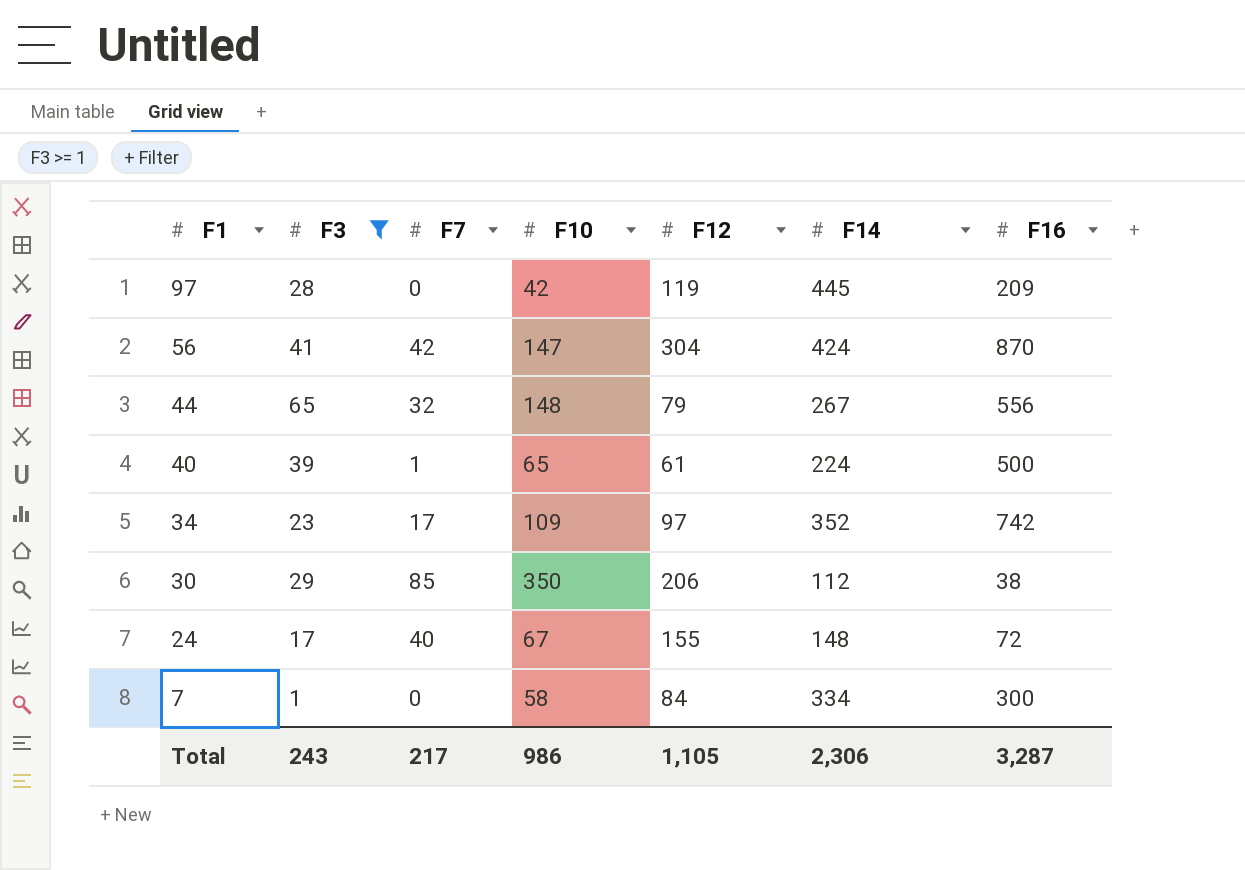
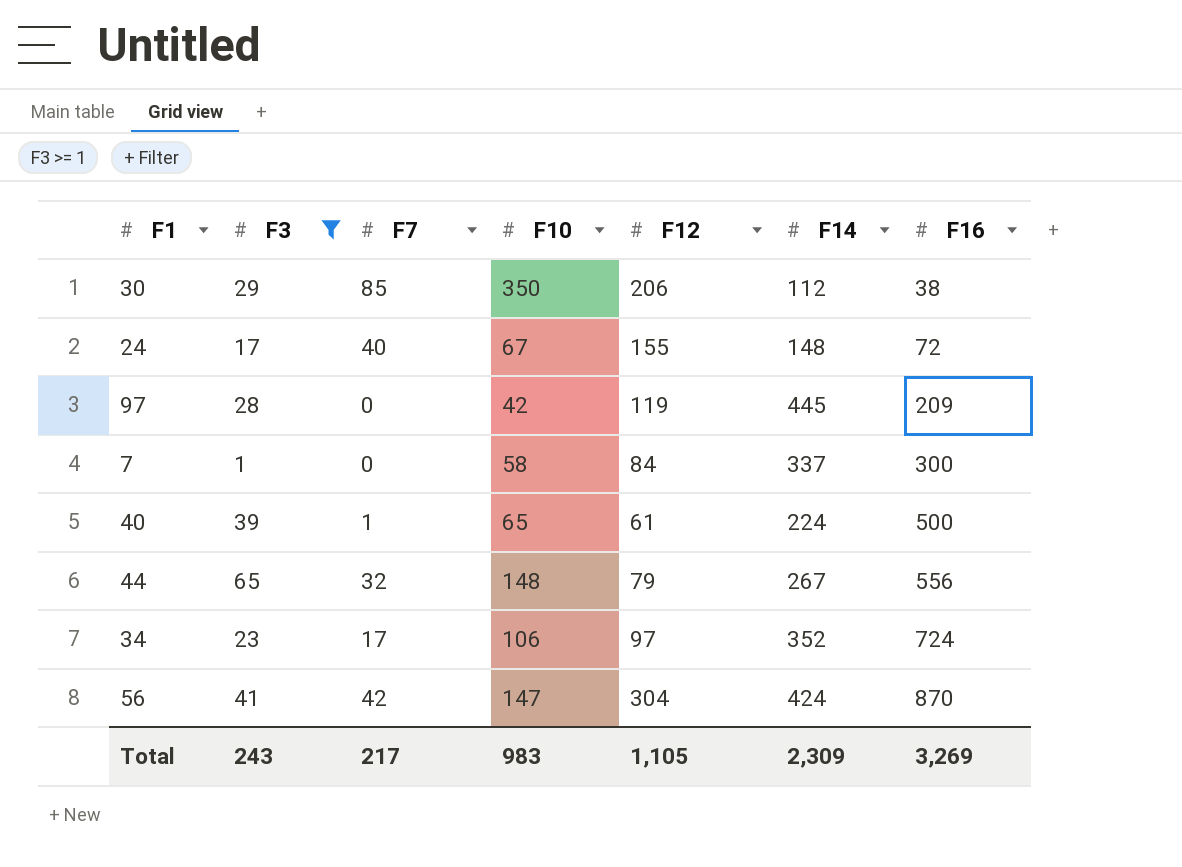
row order: F1 descending -> F16 ascending
7 | F14: 334 -> 337
34 | F10: 109 -> 106
34 | F16: 742 -> 724
Total | F10: 986 -> 983
Total | F14: 2,306 -> 2,309
Total | F16: 3,287 -> 3,269

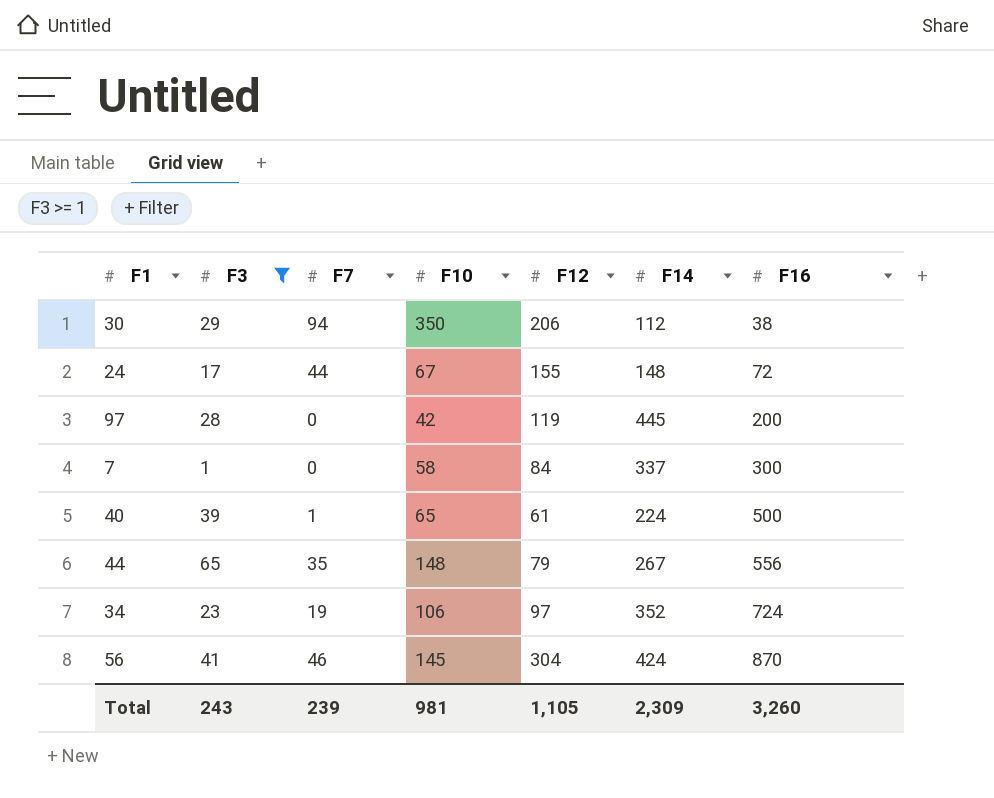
30 | F7: 85 -> 94
24 | F7: 40 -> 44
97 | F16: 209 -> 200
44 | F7: 32 -> 35
34 | F7: 17 -> 19
56 | F7: 42 -> 46
56 | F10: 147 -> 145
Total | F7: 217 -> 239
Total | F10: 983 -> 981
Total | F16: 3,269 -> 3,260

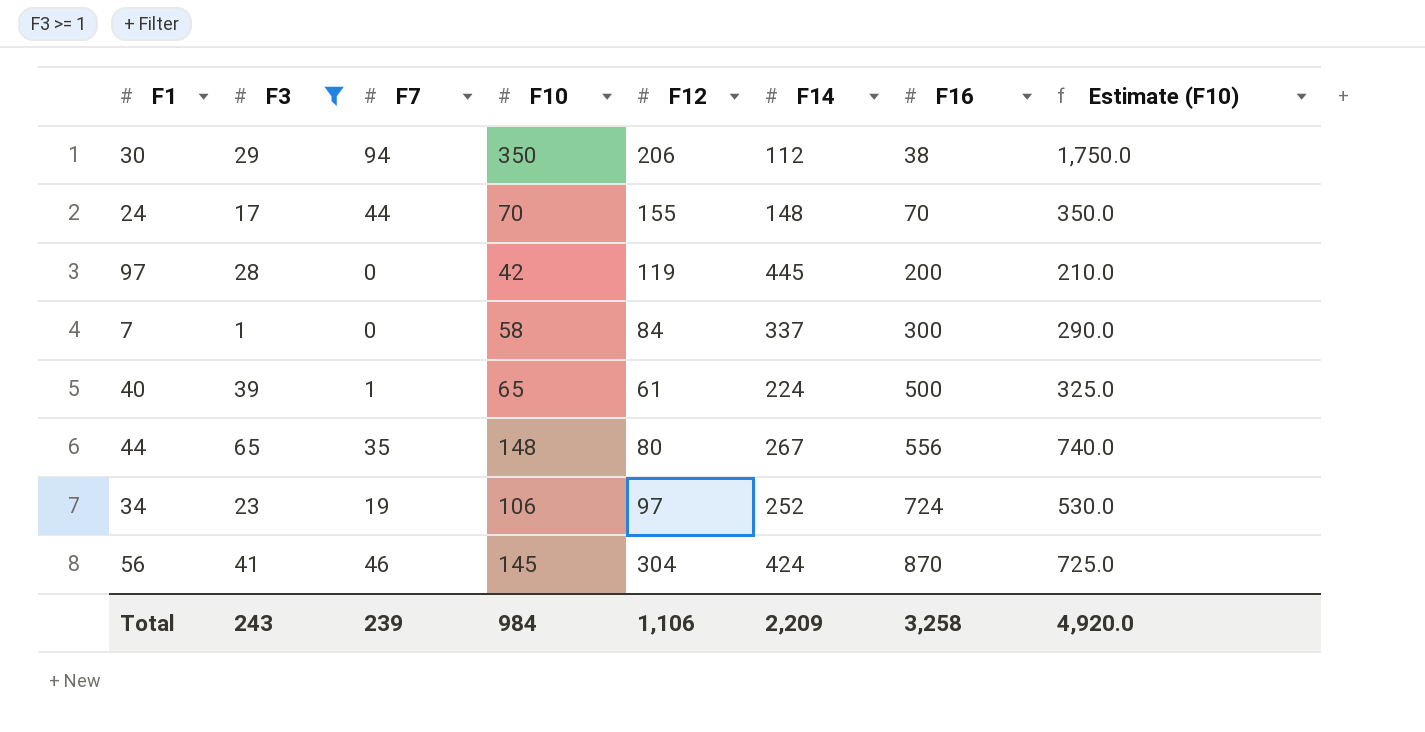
column Estimate (F10) | formula: none -> [F10] * 5
24 | F10: 67 -> 70
24 | F16: 72 -> 70
44 | F12: 79 -> 80
34 | F14: 352 -> 252
Total | F10: 981 -> 984
Total | F12: 1,105 -> 1,106
Total | F14: 2,309 -> 2,209
Total | F16: 3,260 -> 3,258

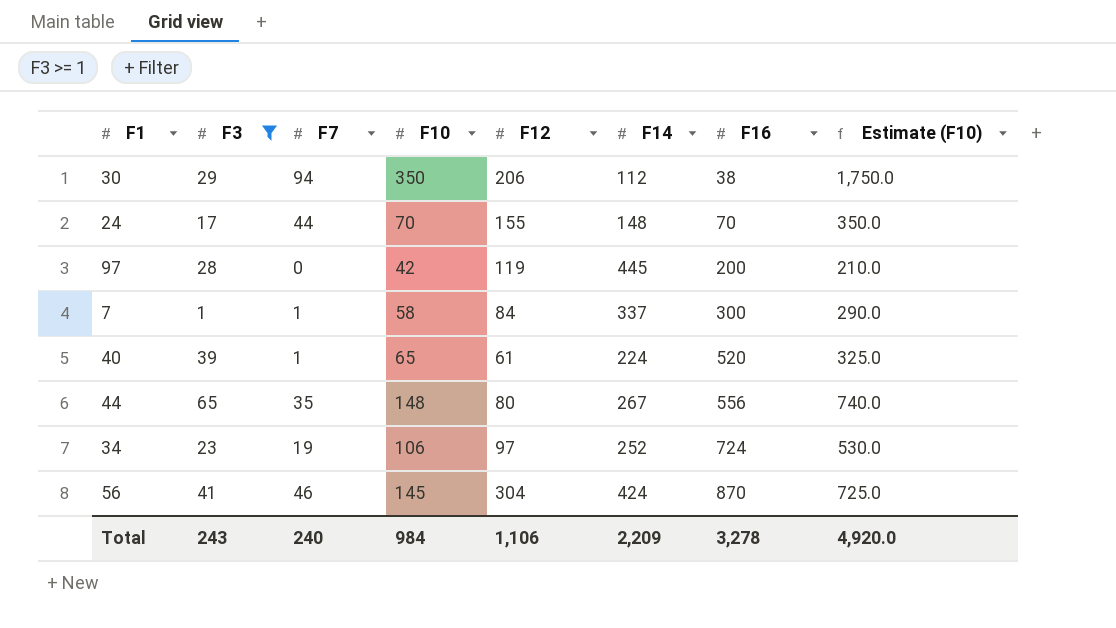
7 | F7: 0 -> 1
40 | F16: 500 -> 520
Total | F7: 239 -> 240
Total | F16: 3,258 -> 3,278

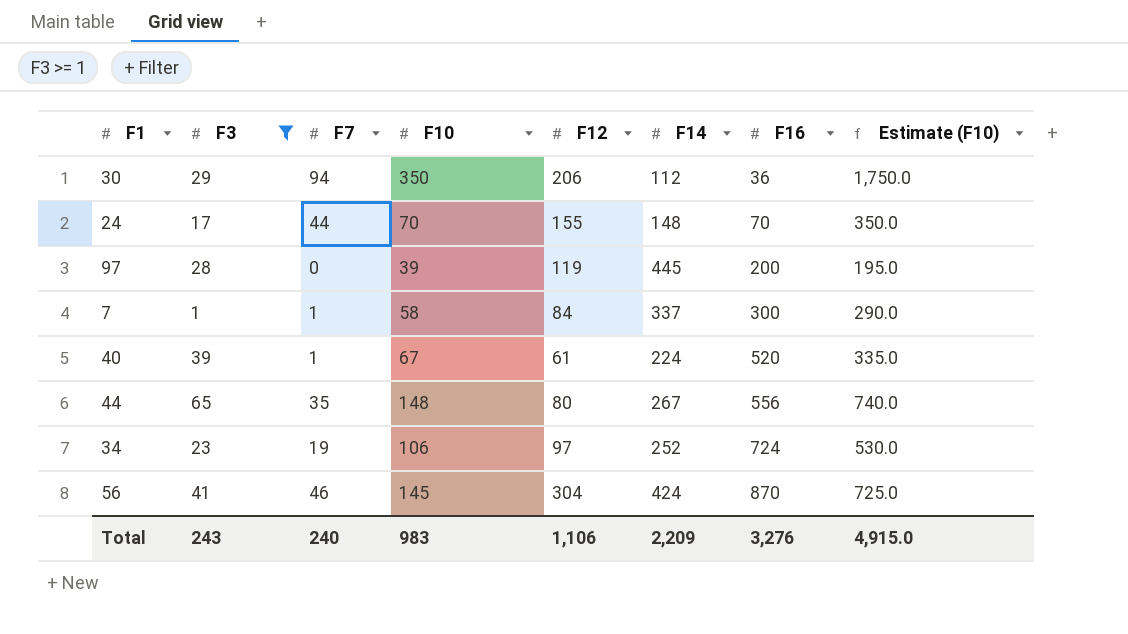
30 | F16: 38 -> 36
97 | F10: 42 -> 39
97 | Estimate (F10): 210.0 -> 195.0
40 | F10: 65 -> 67
40 | Estimate (F10): 325.0 -> 335.0
Total | F10: 984 -> 983
Total | F16: 3,278 -> 3,276
Total | Estimate (F10): 4,920.0 -> 4,915.0

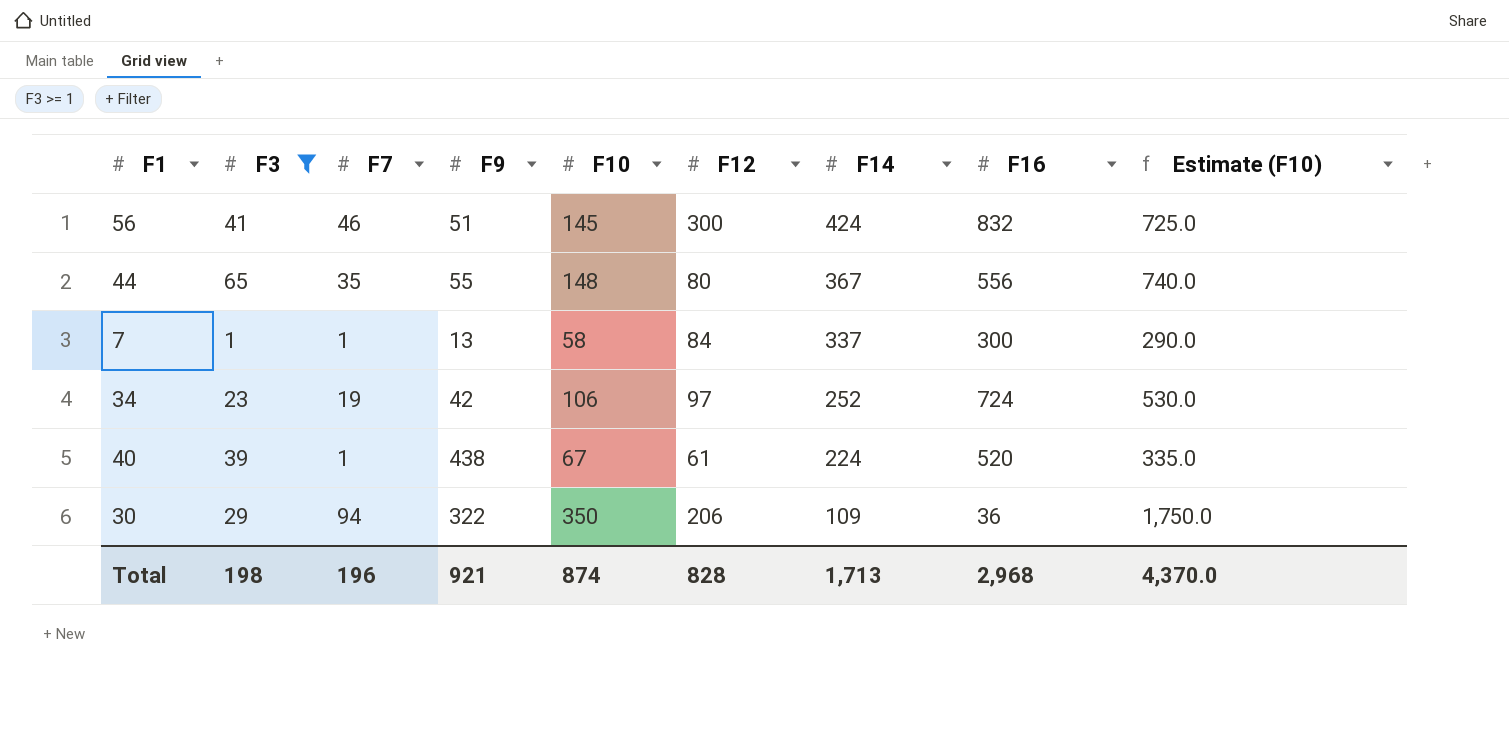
row order: F16 ascending -> F14 descending
column F9 | position: none -> 4
row 24: 17 | 44 | 70 | 155 | 148 | 70 | 350.0 -> none
row 97: 28 | 0 | 39 | 119 | 445 | 200 | 195.0 -> none
56 | F12: 304 -> 300
56 | F16: 870 -> 832
44 | F14: 267 -> 367
30 | F14: 112 -> 109
Total | F3: 243 -> 198
Total | F7: 240 -> 196
Total | F10: 983 -> 874
Total | F12: 1,106 -> 828
Total | F14: 2,209 -> 1,713
Total | F16: 3,276 -> 2,968
Total | Estimate (F10): 4,915.0 -> 4,370.0

